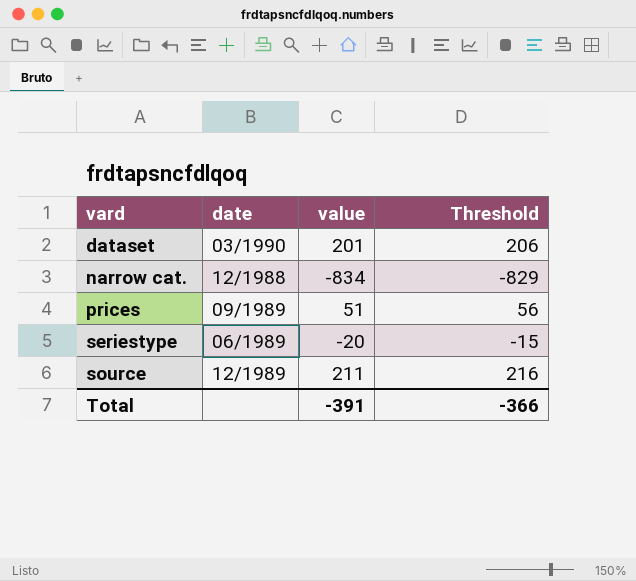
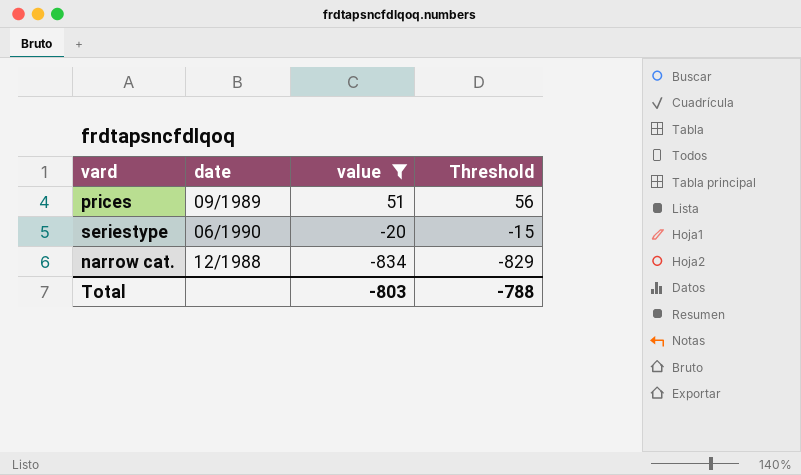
filter: none -> value <= 51
row order: vard ascending -> value descending
seriestype | date: 06/1989 -> 06/1990
Total | value: -391 -> -803
Total | Threshold: -366 -> -788

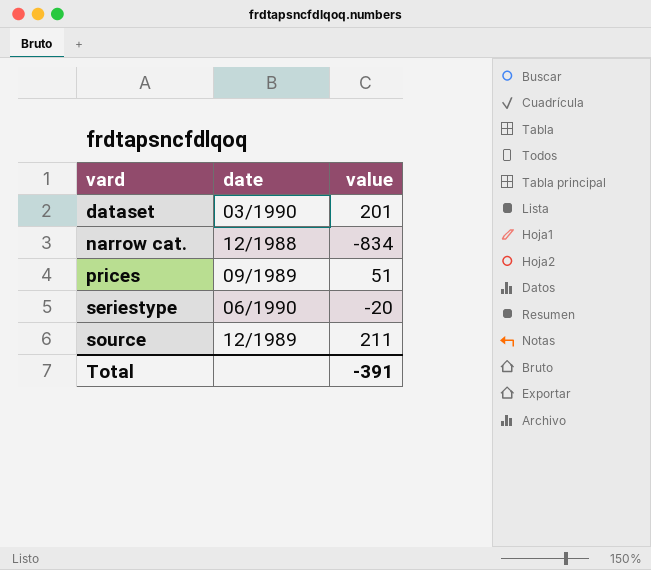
filter: value <= 51 -> none
row order: value descending -> vard ascending
column Threshold | formula: [value] + 5 -> none
Total | value: -803 -> -391

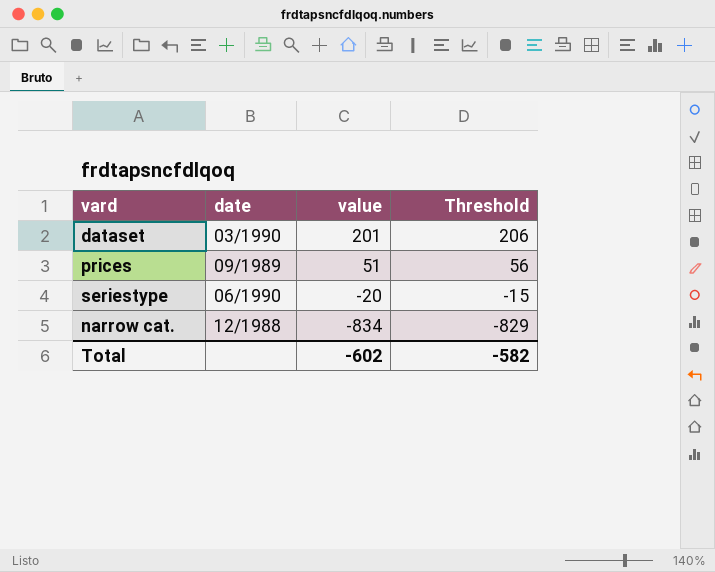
row order: vard ascending -> value descending
column Threshold | formula: none -> [value] + 5
row source: 12/1989 | 211 -> none
Total | value: -391 -> -602

